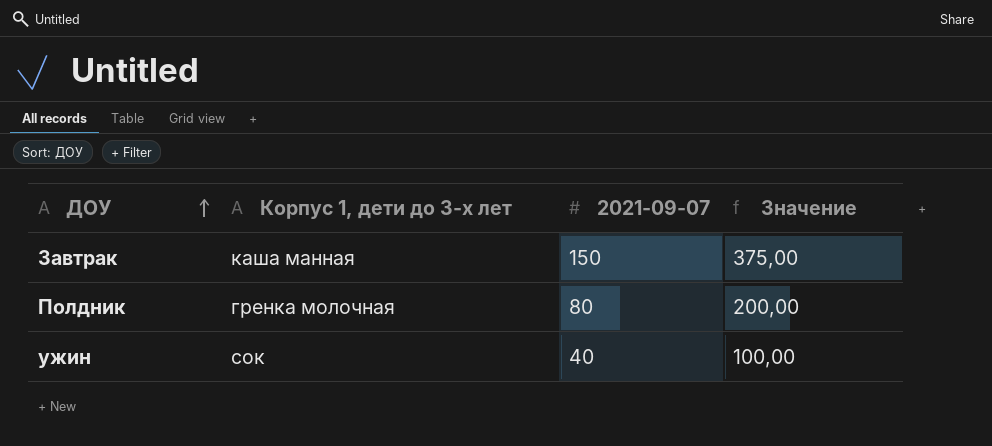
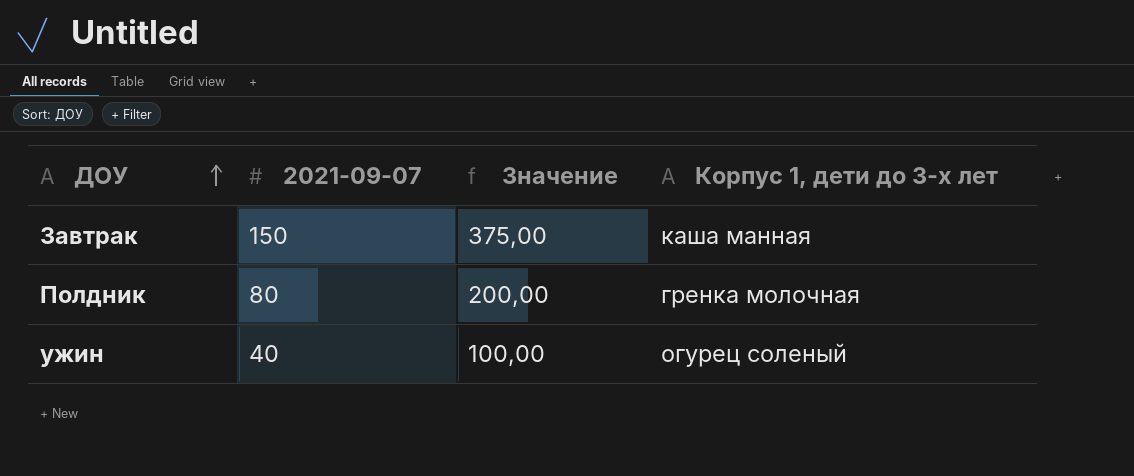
column Корпус 1, дети до 3-х лет | position: 2 -> 4
ужин | Корпус 1, дети до 3-х лет: сок -> огурец соленый

